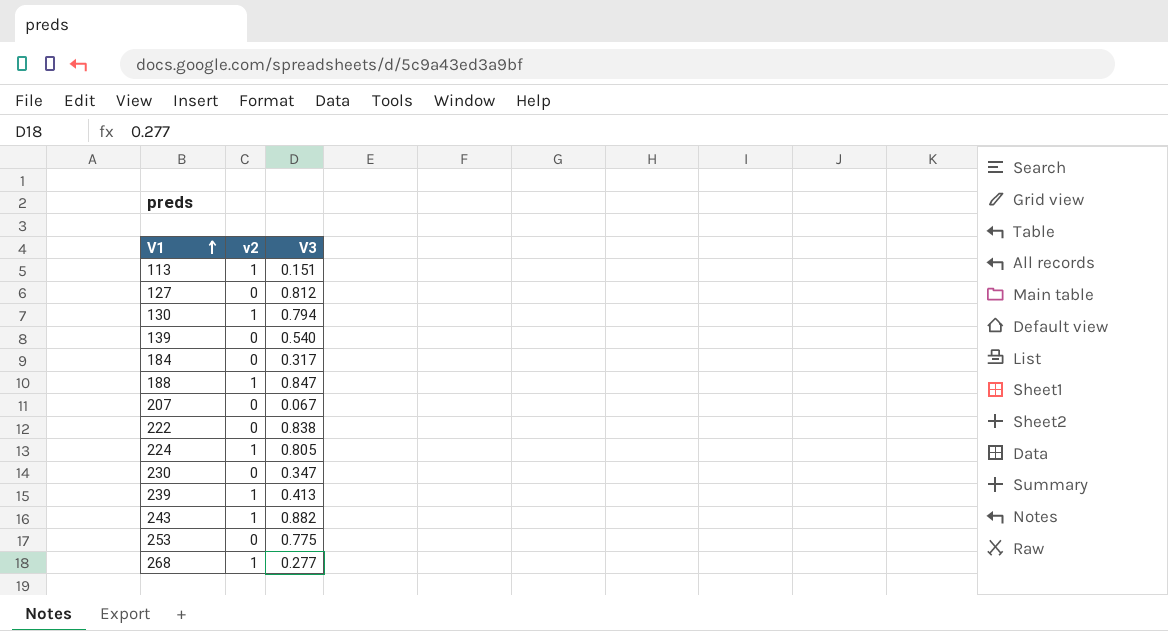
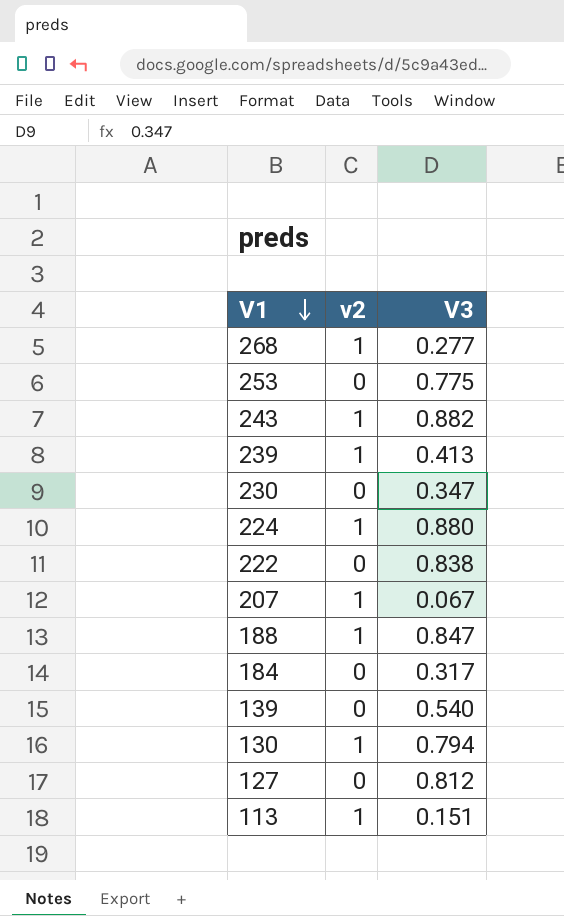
row order: V1 ascending -> V1 descending
224 | V3: 0.805 -> 0.880
207 | v2: 0 -> 1

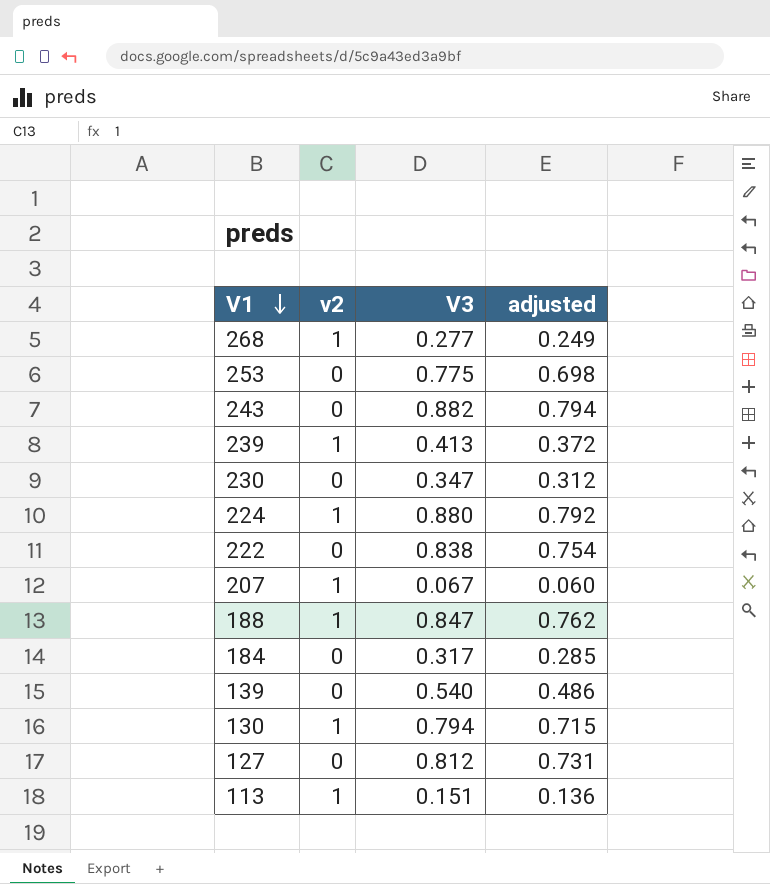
column adjusted | formula: none -> [V3] * 0.9
243 | v2: 1 -> 0

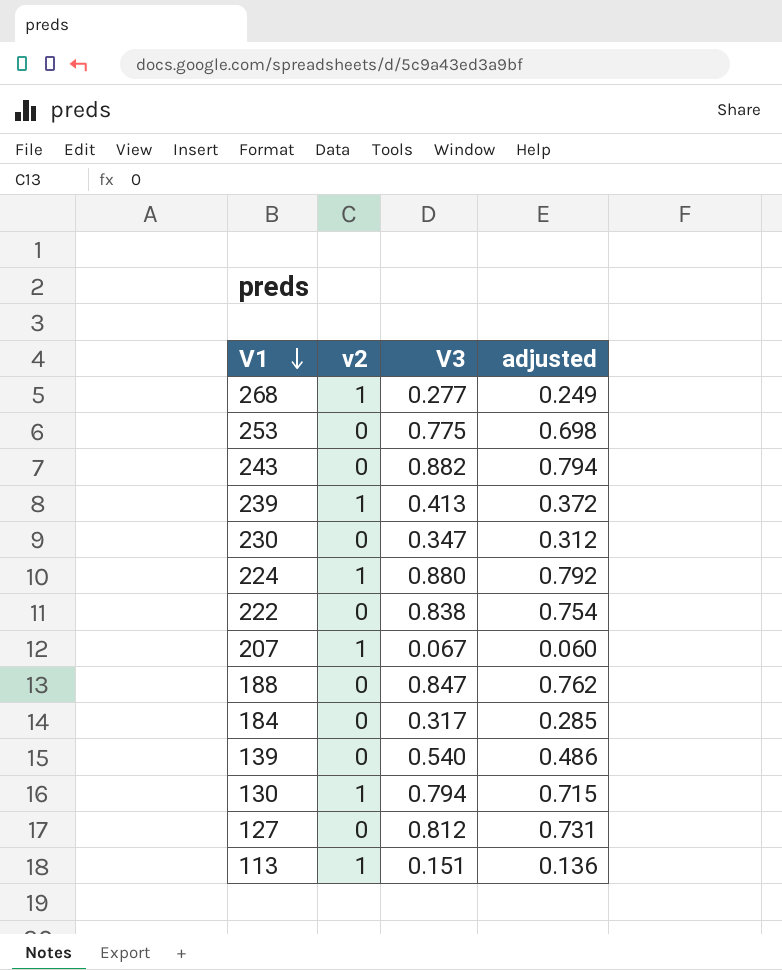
188 | v2: 1 -> 0

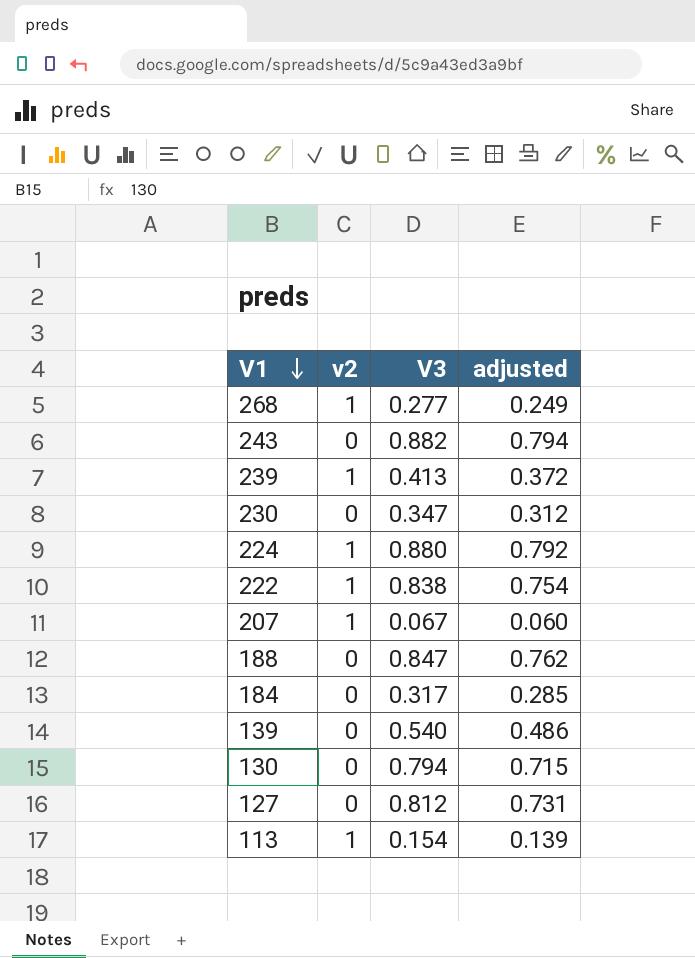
row 253: 0 | 0.775 | 0.698 -> none
222 | v2: 0 -> 1
130 | v2: 1 -> 0
113 | V3: 0.151 -> 0.154
113 | adjusted: 0.136 -> 0.139

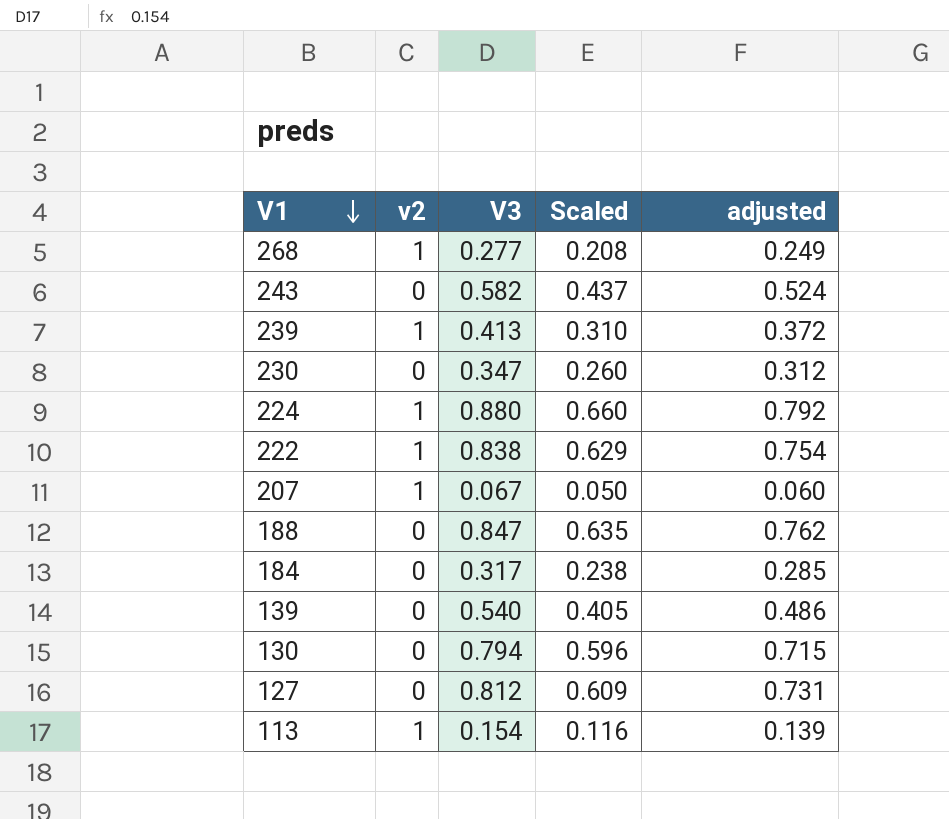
column Scaled | formula: none -> [V3] * 0.75
243 | V3: 0.882 -> 0.582
243 | adjusted: 0.794 -> 0.524

